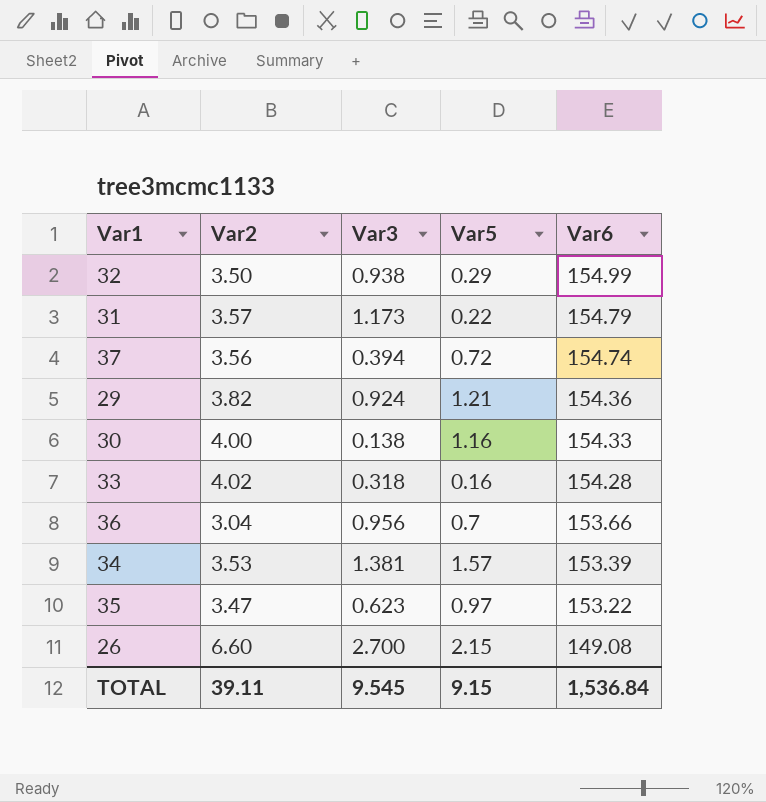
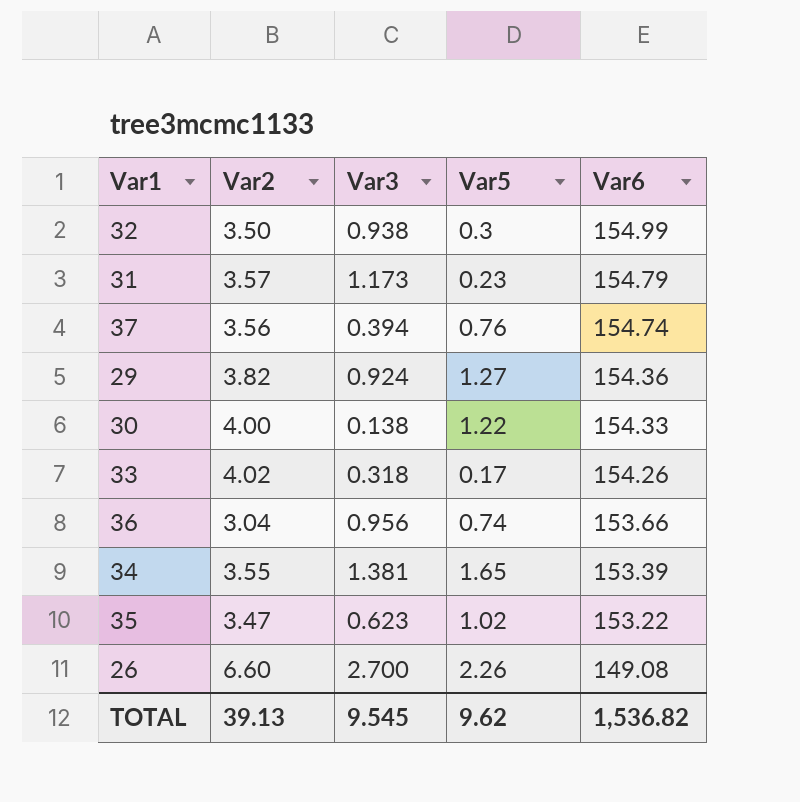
32 | Var5: 0.29 -> 0.3
31 | Var5: 0.22 -> 0.23
37 | Var5: 0.72 -> 0.76
29 | Var5: 1.21 -> 1.27
30 | Var5: 1.16 -> 1.22
33 | Var5: 0.16 -> 0.17
33 | Var6: 154.28 -> 154.26
36 | Var5: 0.7 -> 0.74
34 | Var2: 3.53 -> 3.55
34 | Var5: 1.57 -> 1.65
35 | Var5: 0.97 -> 1.02
26 | Var5: 2.15 -> 2.26
TOTAL | Var2: 39.11 -> 39.13
TOTAL | Var5: 9.15 -> 9.62
TOTAL | Var6: 1,536.84 -> 1,536.82

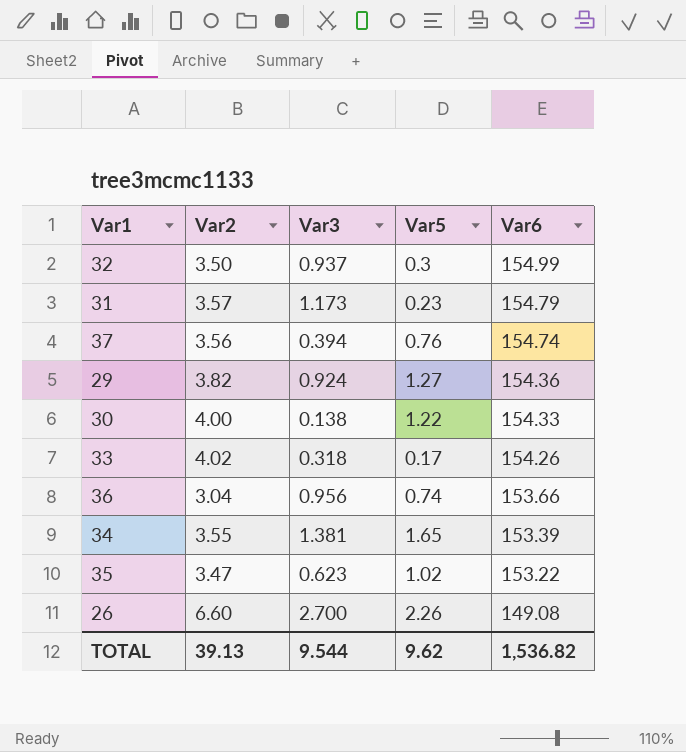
32 | Var3: 0.938 -> 0.937
TOTAL | Var3: 9.545 -> 9.544

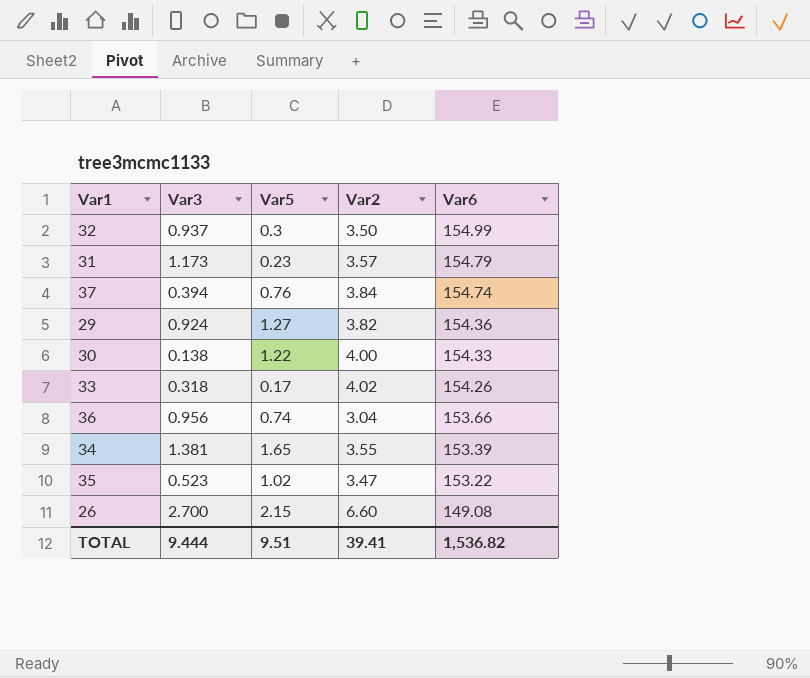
column Var2 | position: 2 -> 4
37 | Var2: 3.56 -> 3.84
35 | Var3: 0.623 -> 0.523
26 | Var5: 2.26 -> 2.15
TOTAL | Var3: 9.544 -> 9.444
TOTAL | Var5: 9.62 -> 9.51
TOTAL | Var2: 39.13 -> 39.41

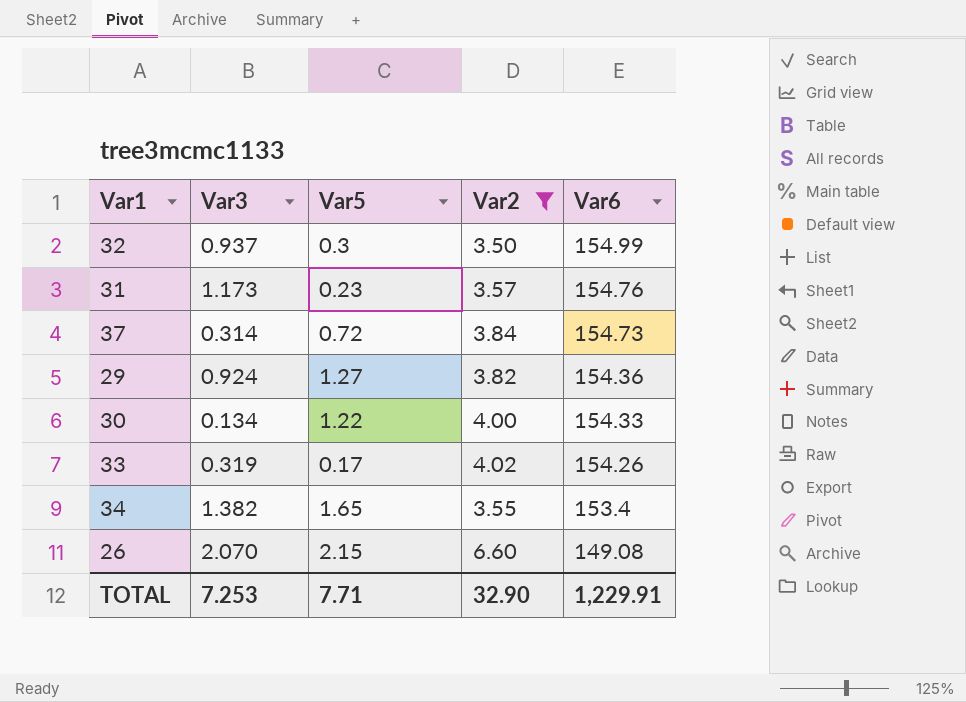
filter: none -> Var2 >= 3.50
31 | Var6: 154.79 -> 154.76
37 | Var3: 0.394 -> 0.314
37 | Var5: 0.76 -> 0.72
37 | Var6: 154.74 -> 154.73
30 | Var3: 0.138 -> 0.134
33 | Var3: 0.318 -> 0.319
34 | Var3: 1.381 -> 1.382
34 | Var6: 153.39 -> 153.4
26 | Var3: 2.700 -> 2.070
TOTAL | Var3: 9.444 -> 7.253
TOTAL | Var5: 9.51 -> 7.71
TOTAL | Var2: 39.41 -> 32.90
TOTAL | Var6: 1,536.82 -> 1,229.91

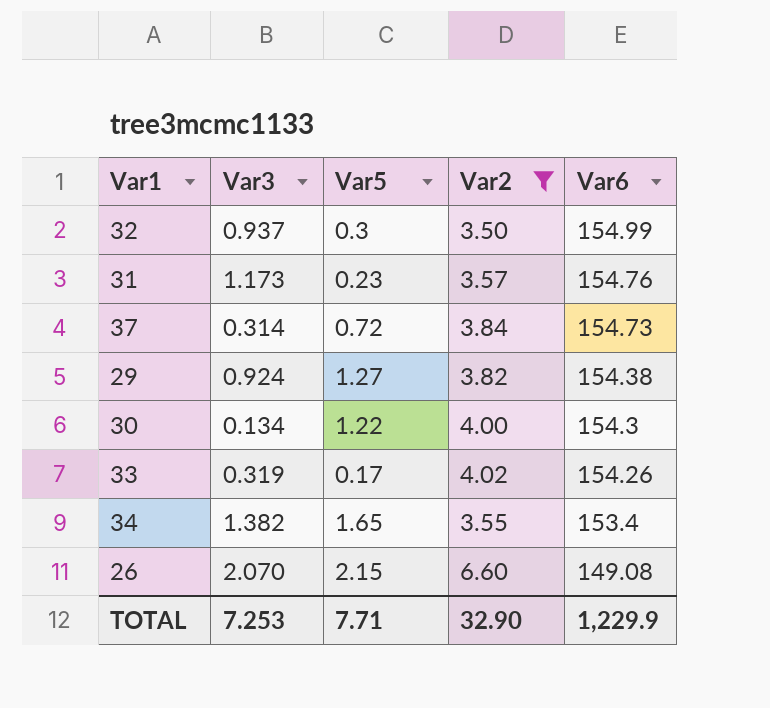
29 | Var6: 154.36 -> 154.38
30 | Var6: 154.33 -> 154.3
TOTAL | Var6: 1,229.91 -> 1,229.9

